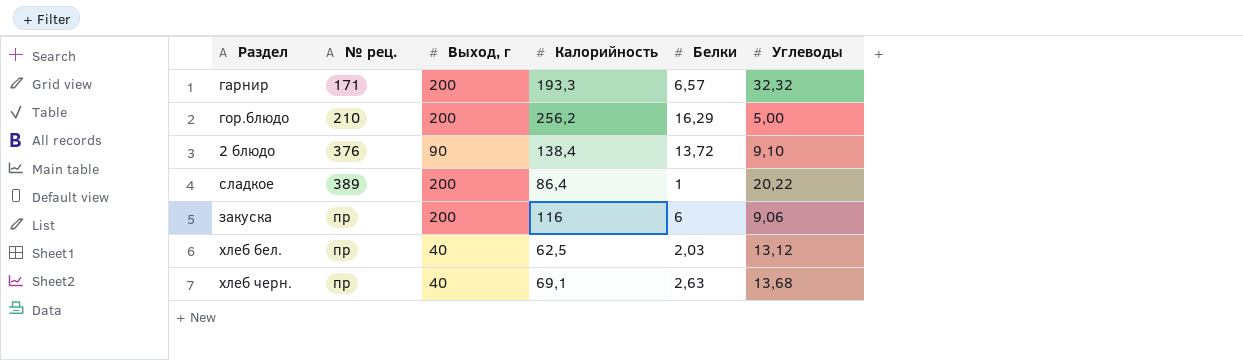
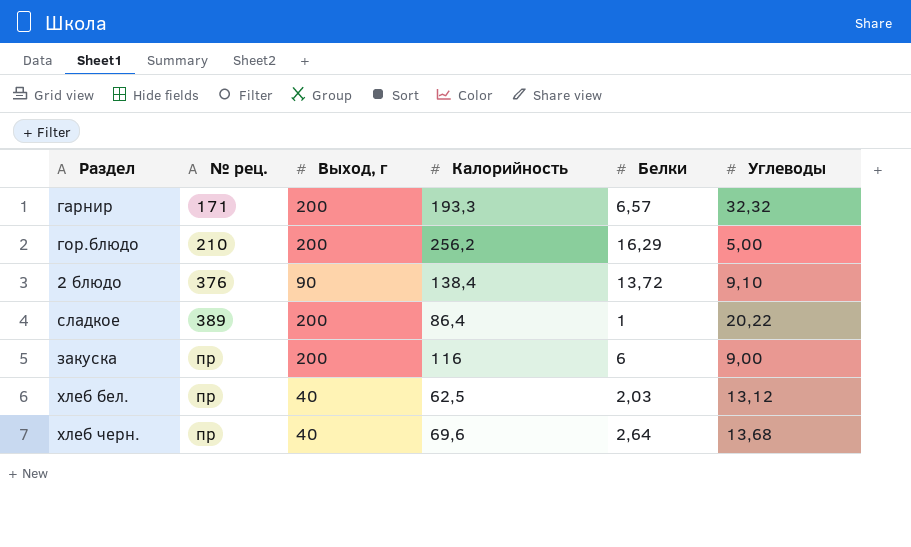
закуска | Углеводы: 9,06 -> 9,00
хлеб черн. | Калорийность: 69,1 -> 69,6
хлеб черн. | Белки: 2,63 -> 2,64

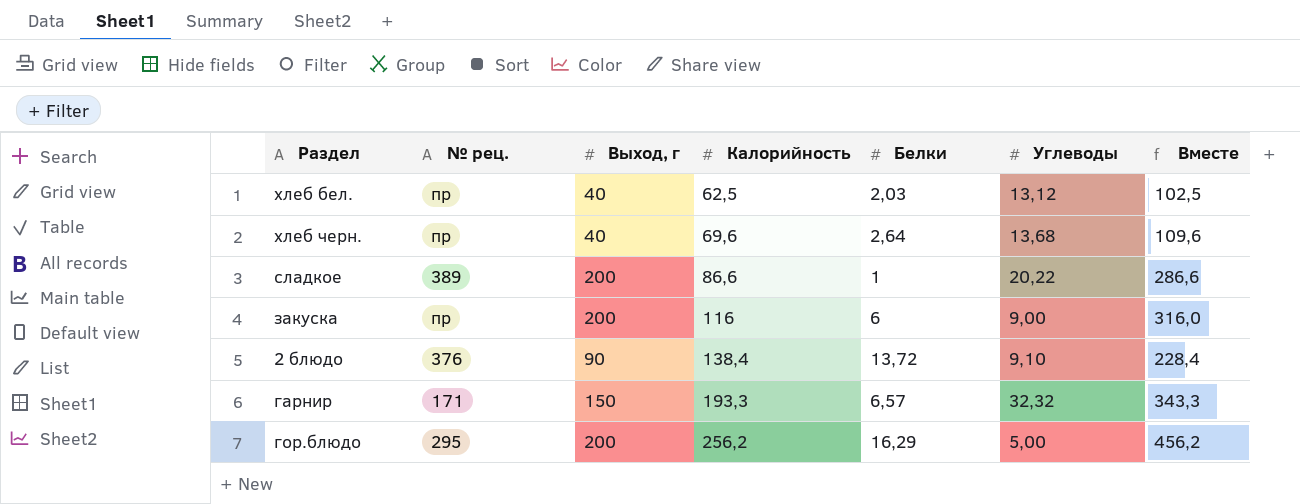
row order: № рец. ascending -> Калорийность ascending
column Вместе | formula: none -> [Выход, г] + [Калорийность]
сладкое | Калорийность: 86,4 -> 86,6
гарнир | Выход, г: 200 -> 150
гор.блюдо | № рец.: 210 -> 295

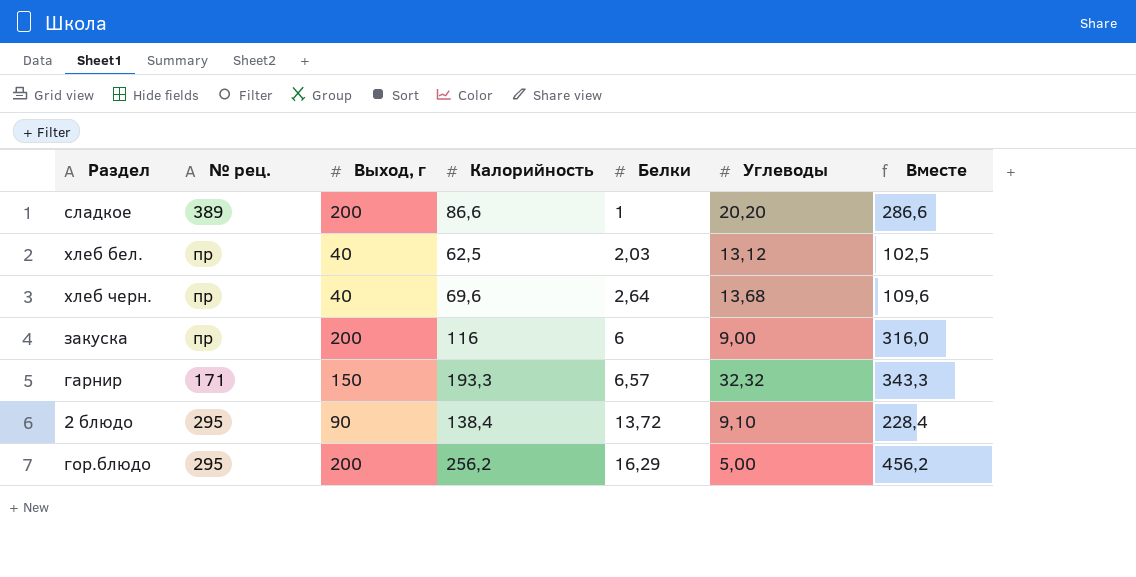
row order: Калорийность ascending -> Белки ascending
сладкое | Углеводы: 20,22 -> 20,20
2 блюдо | № рец.: 376 -> 295

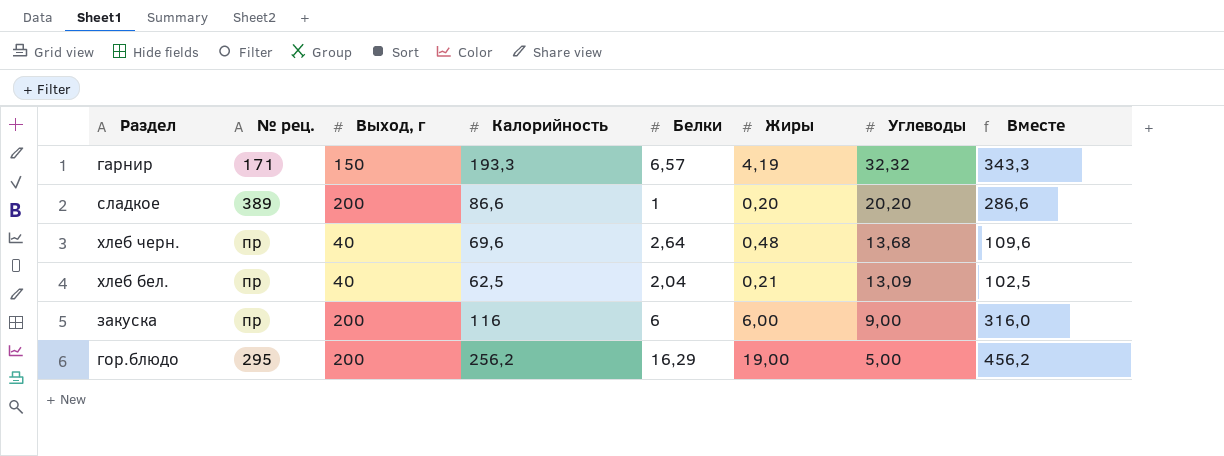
row order: Белки ascending -> Углеводы descending
column Жиры | position: none -> 6
row 2 блюдо: 295 | 90 | 138,4 | 13,72 | 9,10 | 228,4 -> none
хлеб бел. | Белки: 2,03 -> 2,04
хлеб бел. | Углеводы: 13,12 -> 13,09

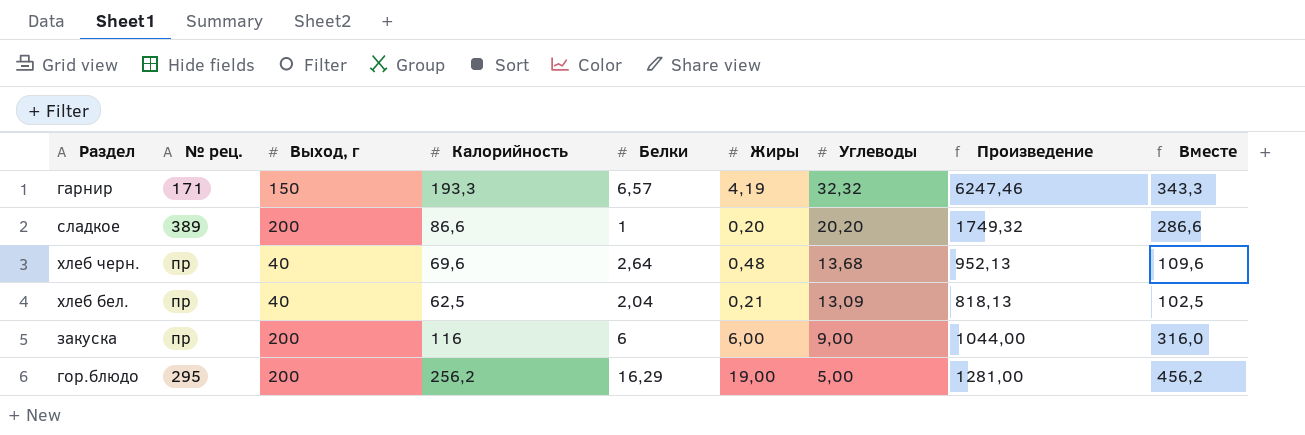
column Произведение | formula: none -> [Калорийность] * [Углеводы]

